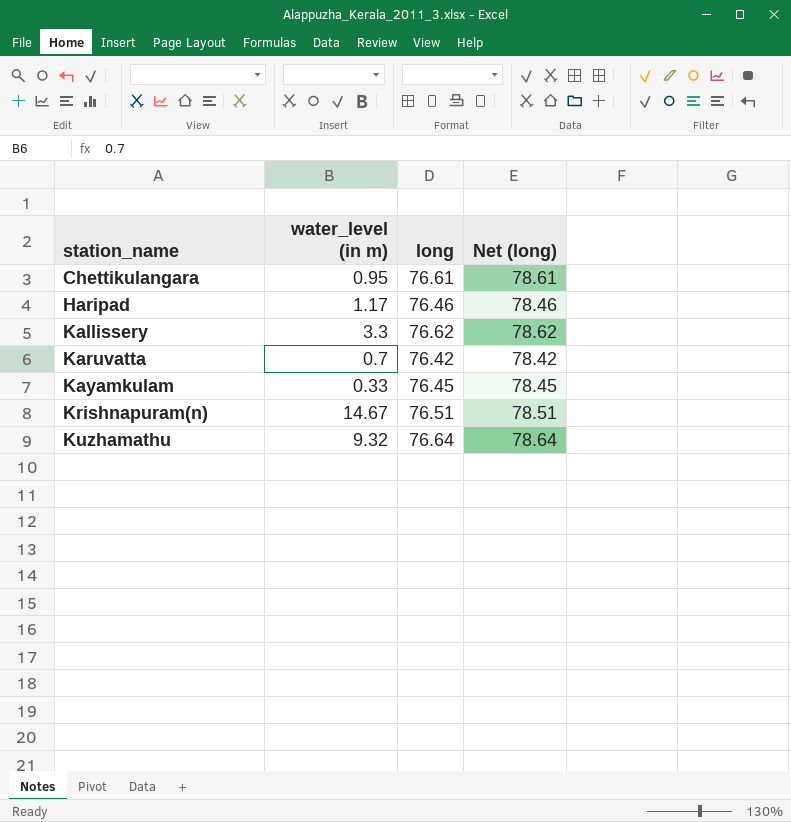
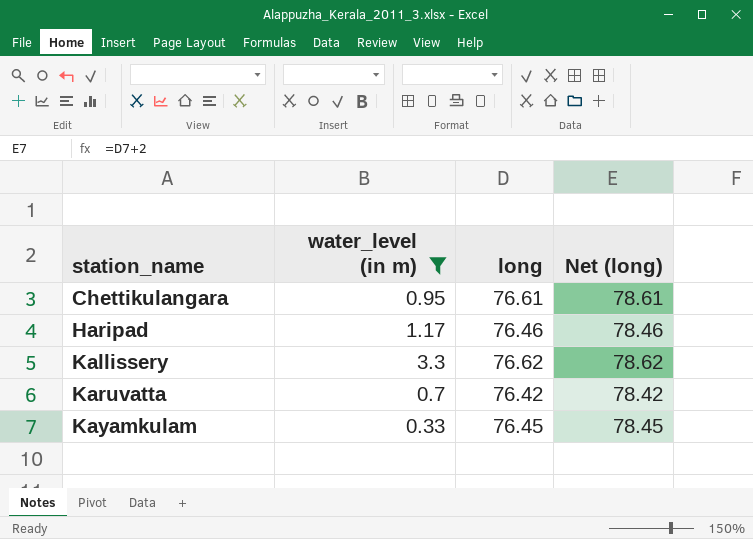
filter: none -> water_level (in m) <= 3.3

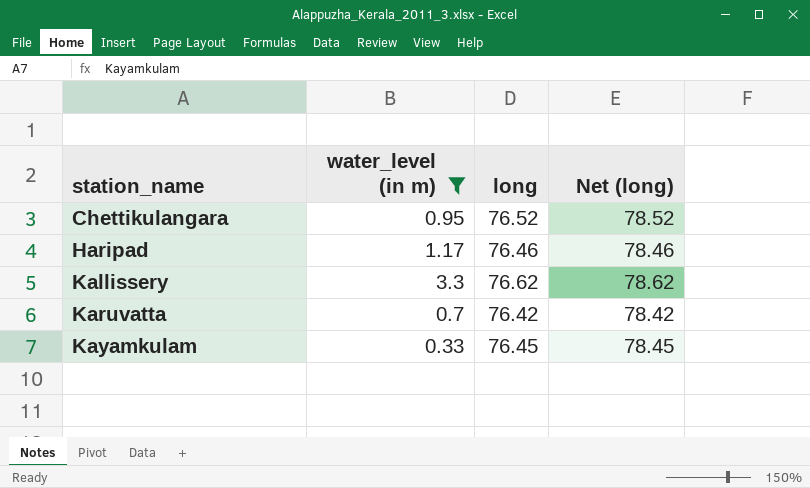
Chettikulangara | long: 76.61 -> 76.52
Chettikulangara | Net (long): 78.61 -> 78.52

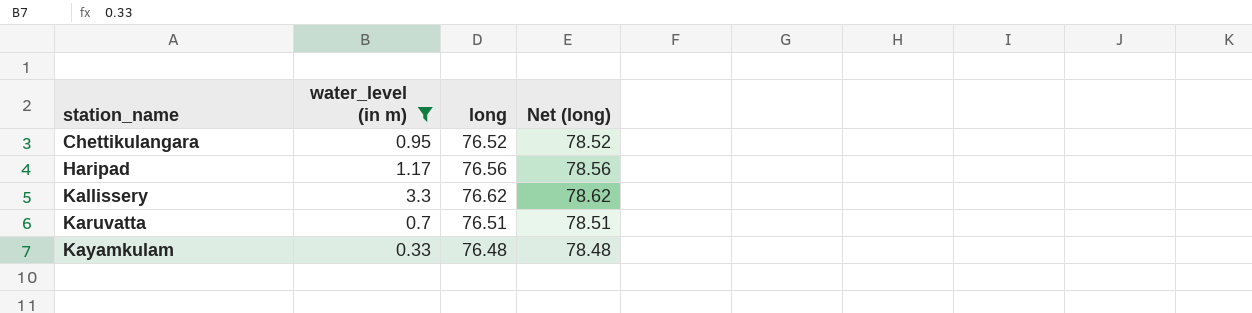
Haripad | long: 76.46 -> 76.56
Haripad | Net (long): 78.46 -> 78.56
Karuvatta | long: 76.42 -> 76.51
Karuvatta | Net (long): 78.42 -> 78.51
Kayamkulam | long: 76.45 -> 76.48
Kayamkulam | Net (long): 78.45 -> 78.48

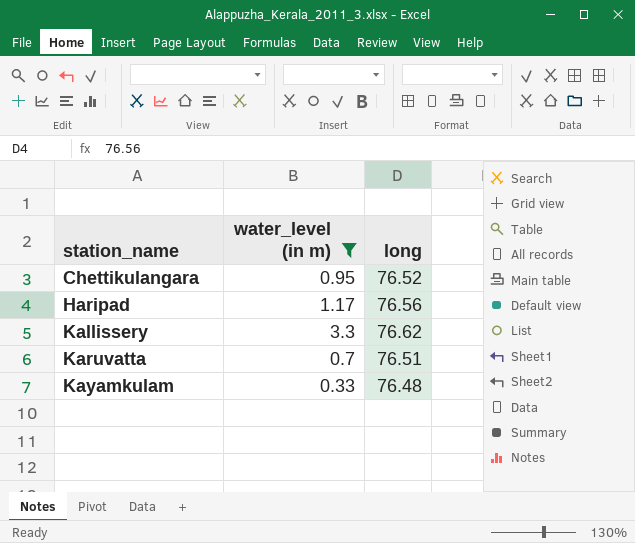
column Net (long) | formula: [long] + 2 -> none

